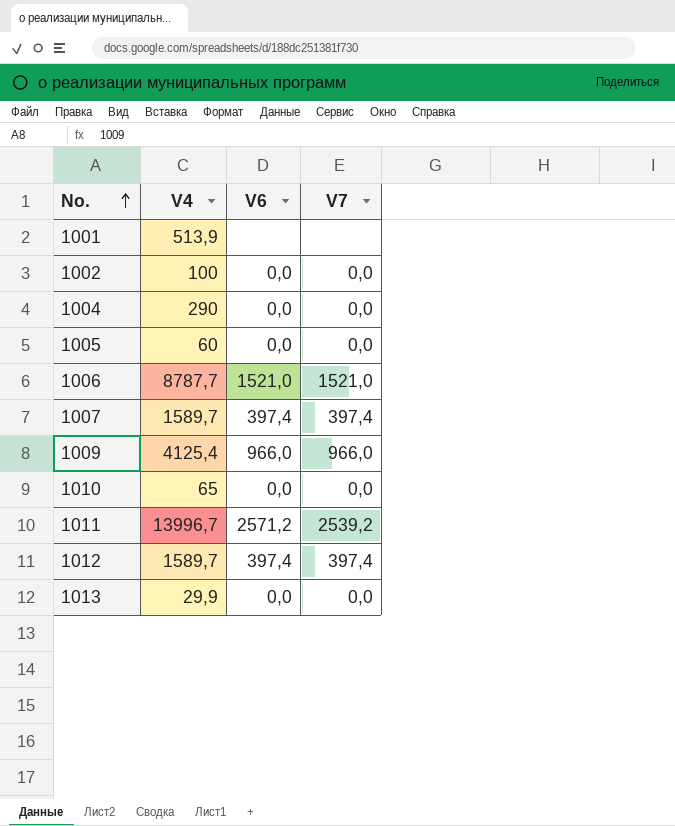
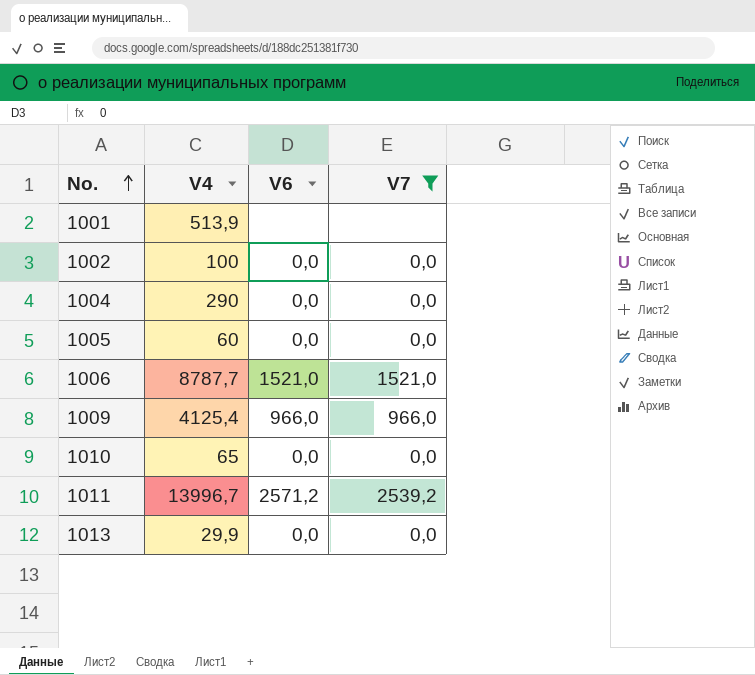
filter: none -> V7 != 397,4

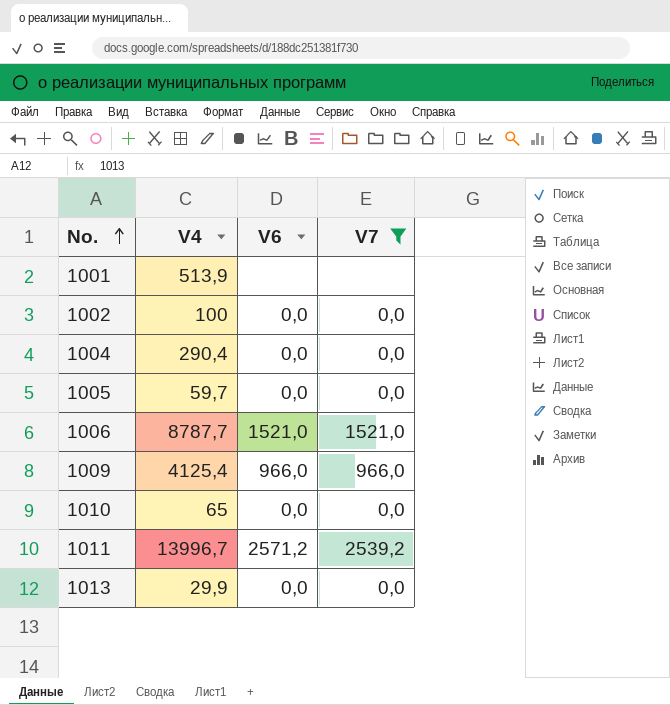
1004 | V4: 290 -> 290,4
1005 | V4: 60 -> 59,7

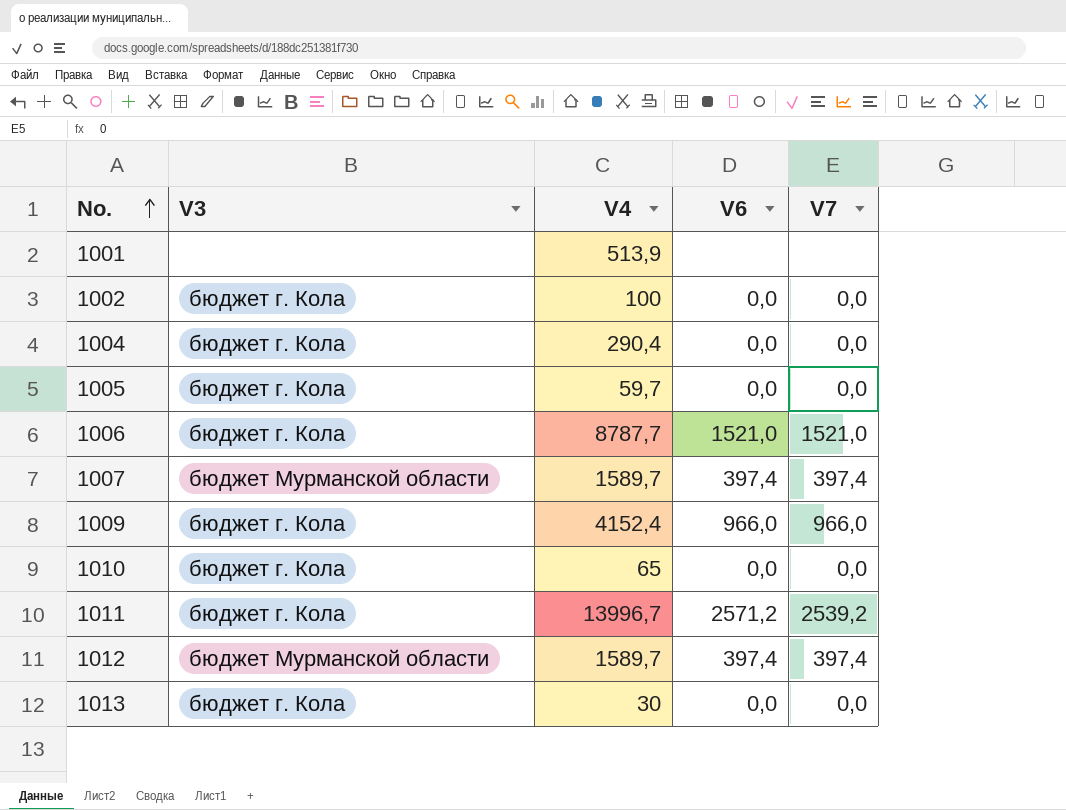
filter: V7 != 397,4 -> none
column V3 | position: none -> 2
1009 | V4: 4125,4 -> 4152,4
1013 | V4: 29,9 -> 30

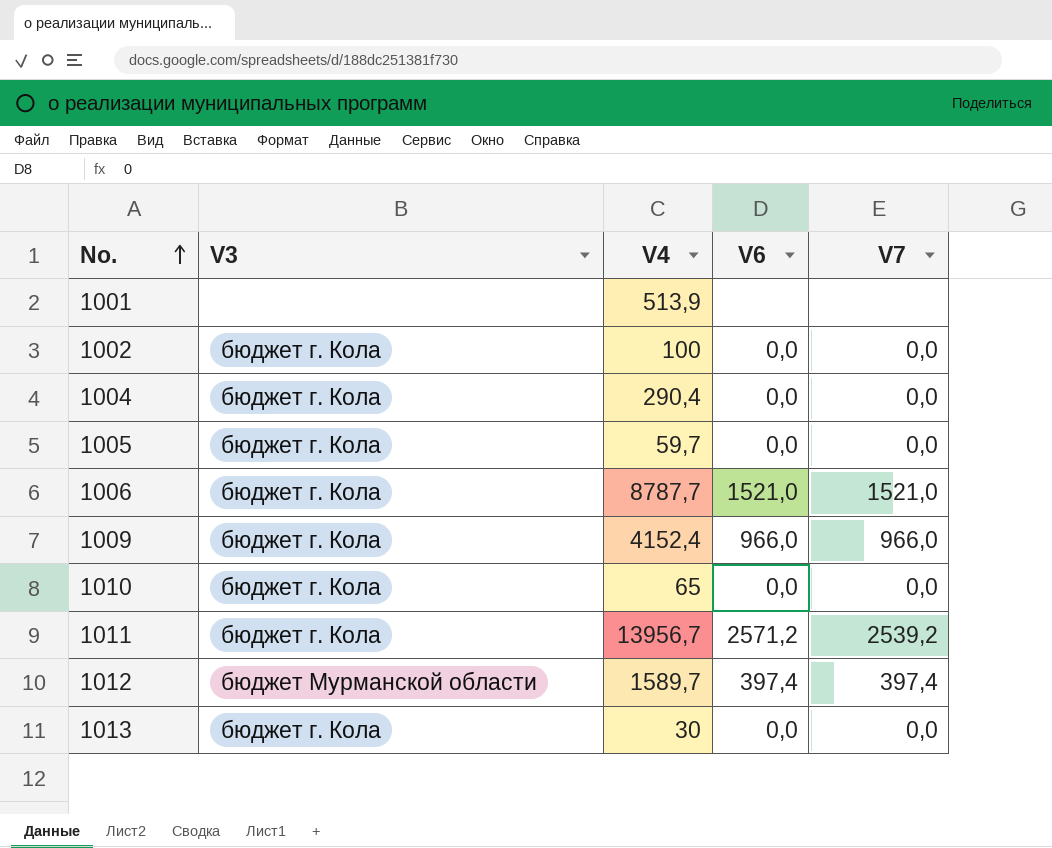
row 1007: бюджет Мурманской области | 1589,7 | 397,4 | 397,4 -> none
1011 | V4: 13996,7 -> 13956,7

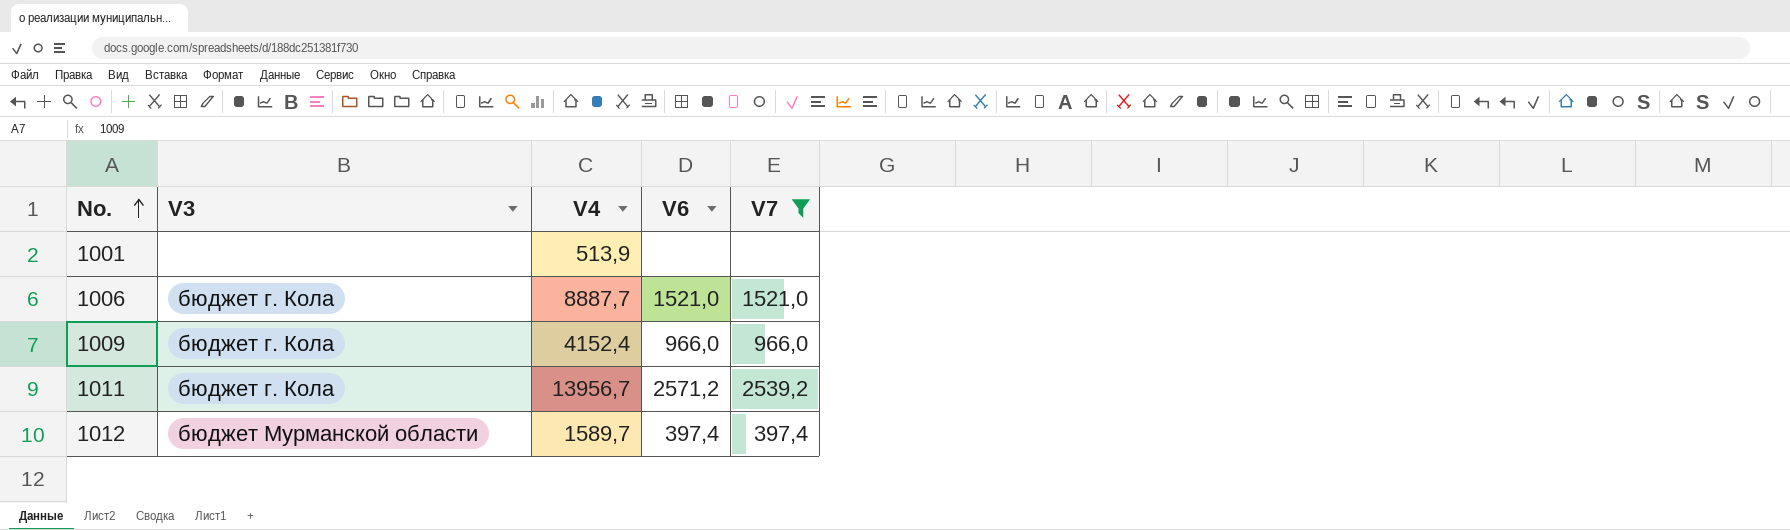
filter: none -> V7 != 0,0
1006 | V4: 8787,7 -> 8887,7

